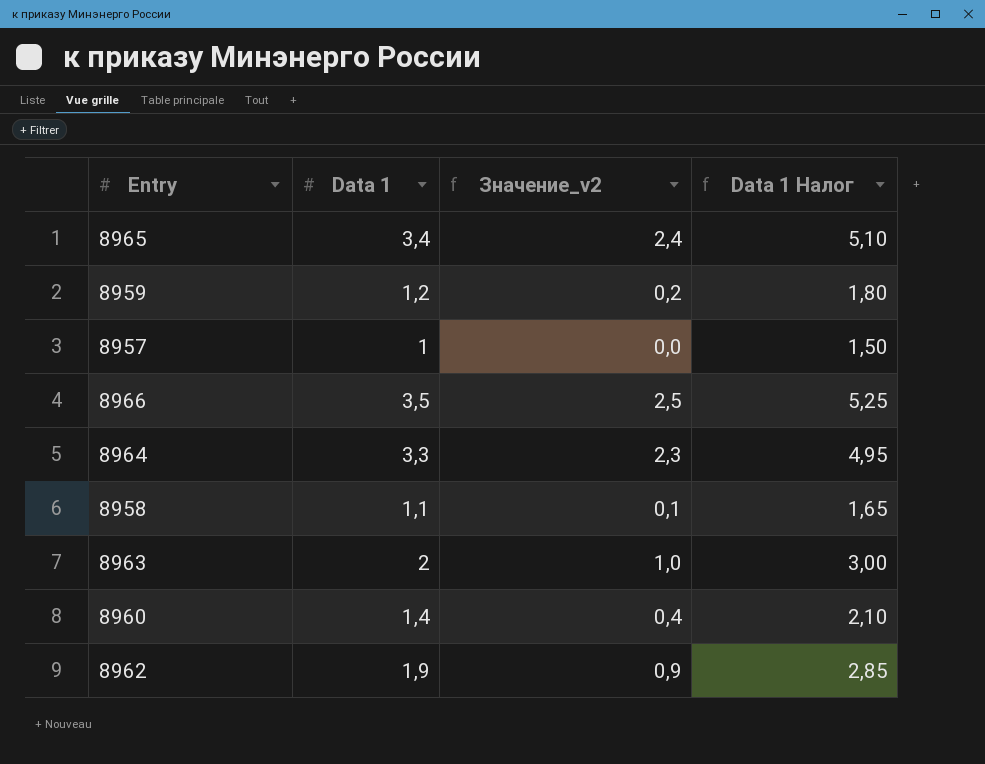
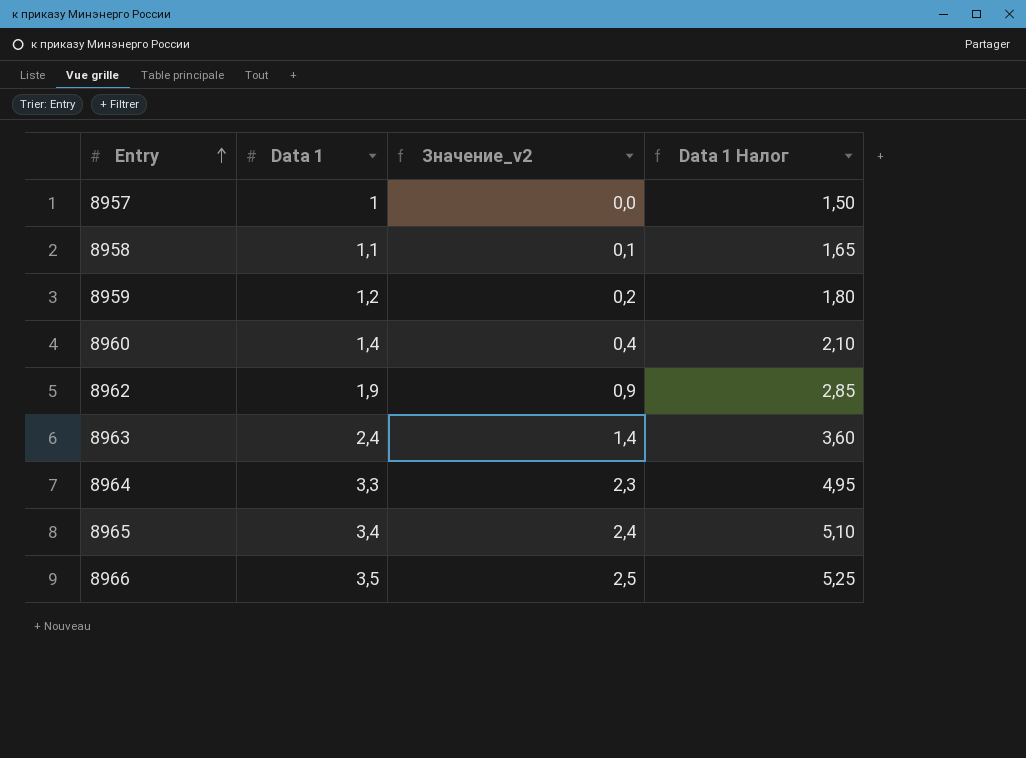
row order: none -> Entry ascending
8963 | Data 1: 2 -> 2,4
8963 | Значение_v2: 1,0 -> 1,4
8963 | Data 1 Налог: 3,00 -> 3,60

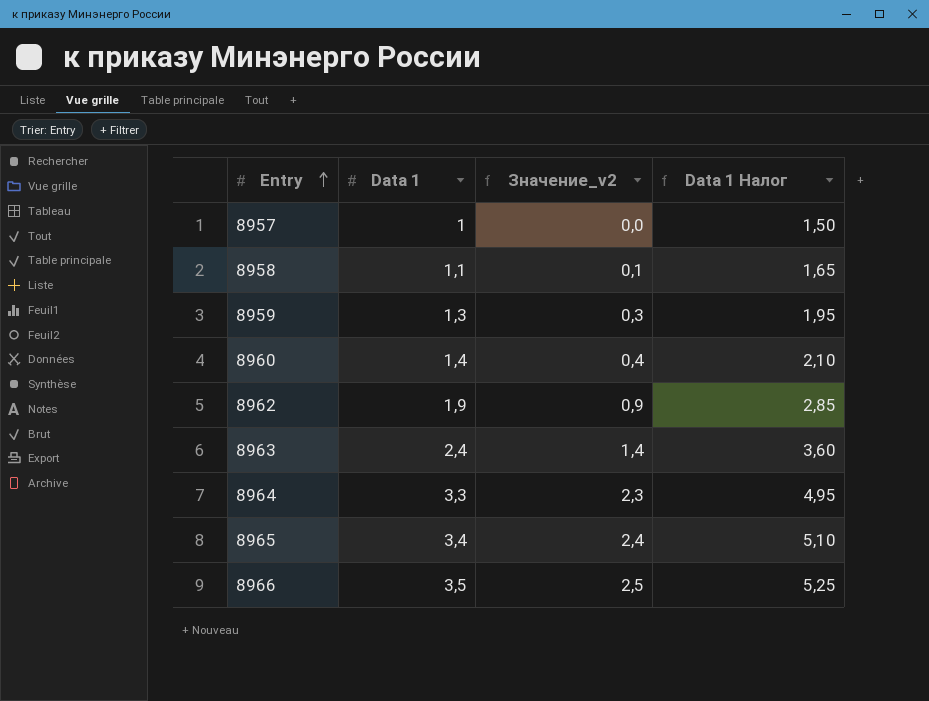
8959 | Data 1: 1,2 -> 1,3
8959 | Значение_v2: 0,2 -> 0,3
8959 | Data 1 Налог: 1,80 -> 1,95

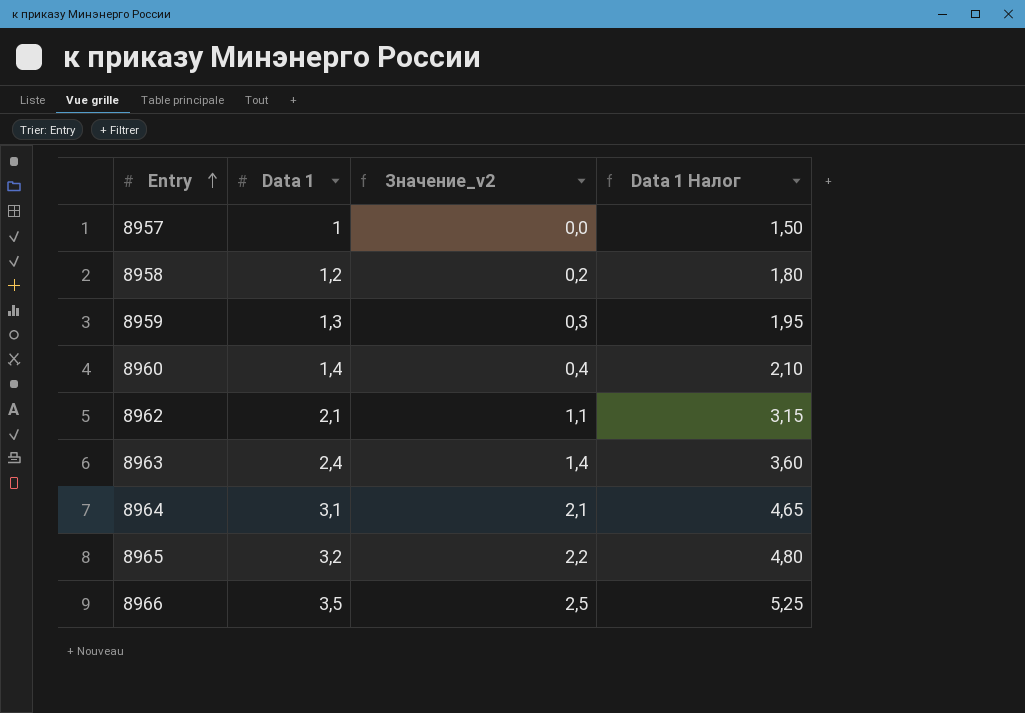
8958 | Data 1: 1,1 -> 1,2
8958 | Значение_v2: 0,1 -> 0,2
8958 | Data 1 Налог: 1,65 -> 1,80
8962 | Data 1: 1,9 -> 2,1
8962 | Значение_v2: 0,9 -> 1,1
8962 | Data 1 Налог: 2,85 -> 3,15
8964 | Data 1: 3,3 -> 3,1
8964 | Значение_v2: 2,3 -> 2,1
8964 | Data 1 Налог: 4,95 -> 4,65
8965 | Data 1: 3,4 -> 3,2
8965 | Значение_v2: 2,4 -> 2,2
8965 | Data 1 Налог: 5,10 -> 4,80

